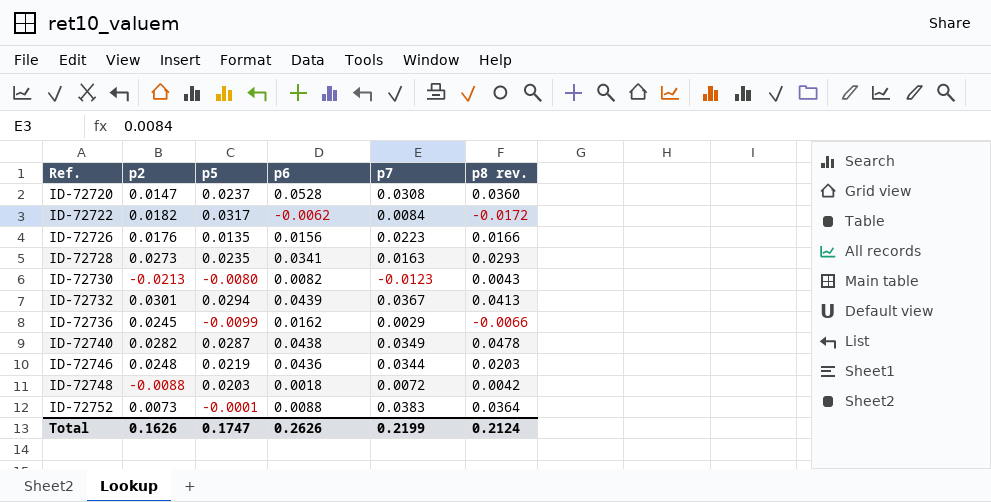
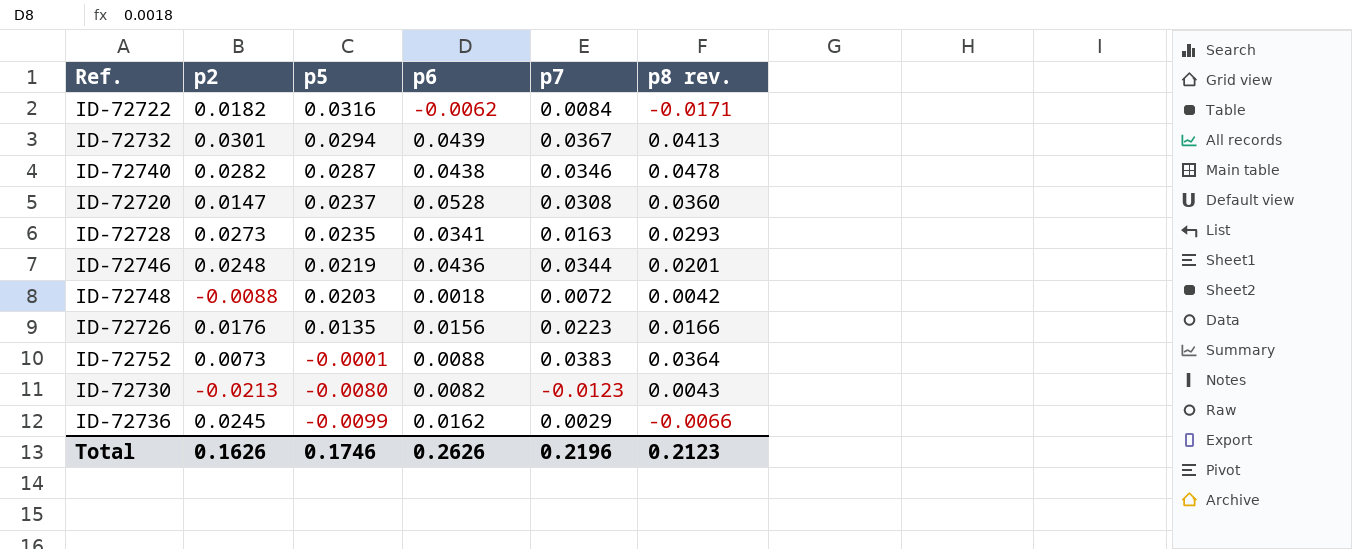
row order: Ref. ascending -> p5 descending
ID-72722 | p5: 0.0317 -> 0.0316
ID-72722 | p8 rev.: -0.0172 -> -0.0171
ID-72740 | p7: 0.0349 -> 0.0346
ID-72746 | p8 rev.: 0.0203 -> 0.0201
Total | p5: 0.1747 -> 0.1746
Total | p7: 0.2199 -> 0.2196
Total | p8 rev.: 0.2124 -> 0.2123

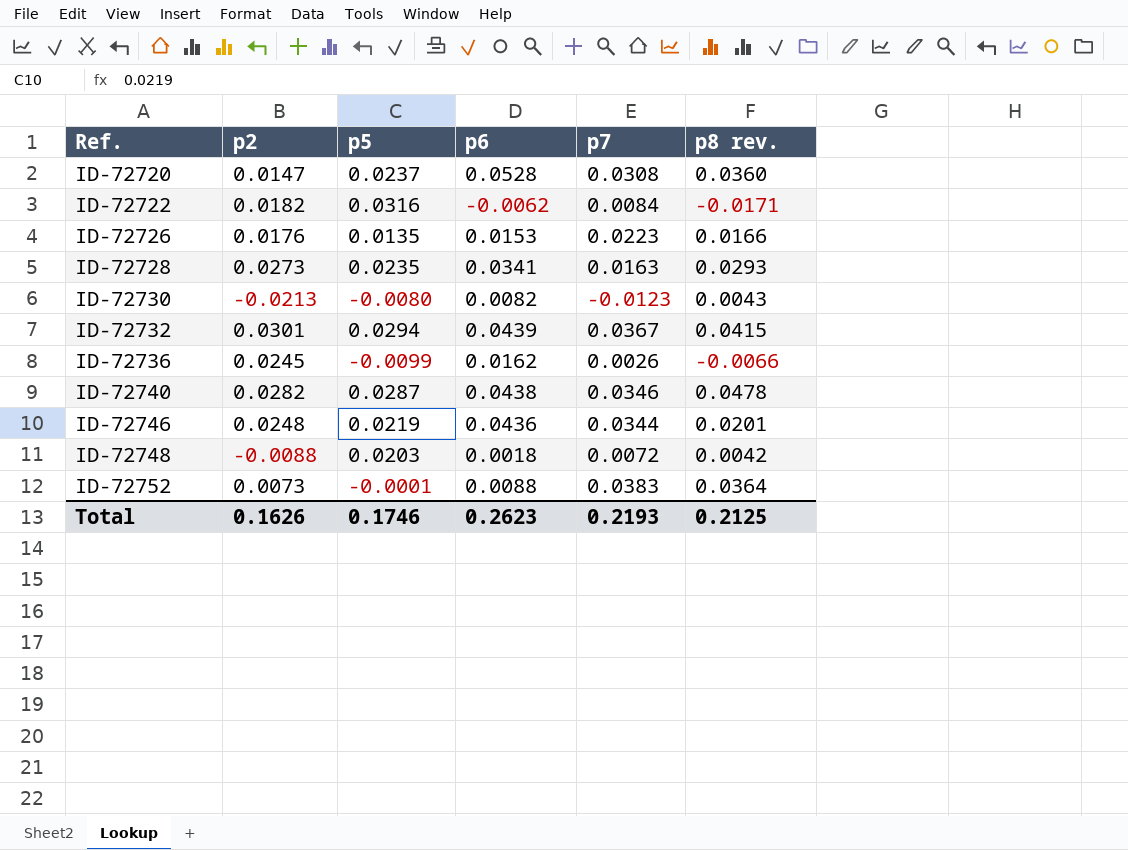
row order: p5 descending -> Ref. ascending
ID-72726 | p6: 0.0156 -> 0.0153
ID-72732 | p8 rev.: 0.0413 -> 0.0415
ID-72736 | p7: 0.0029 -> 0.0026
Total | p6: 0.2626 -> 0.2623
Total | p7: 0.2196 -> 0.2193
Total | p8 rev.: 0.2123 -> 0.2125

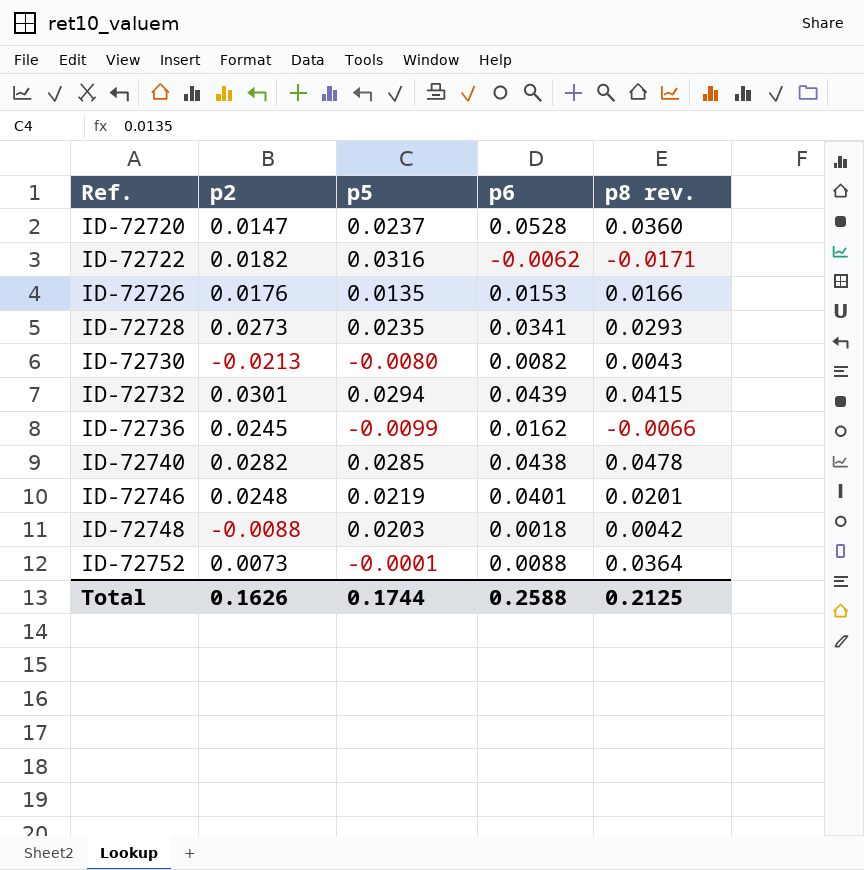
column p7 | position: 5 -> none
ID-72740 | p5: 0.0287 -> 0.0285
ID-72746 | p6: 0.0436 -> 0.0401
Total | p5: 0.1746 -> 0.1744
Total | p6: 0.2623 -> 0.2588

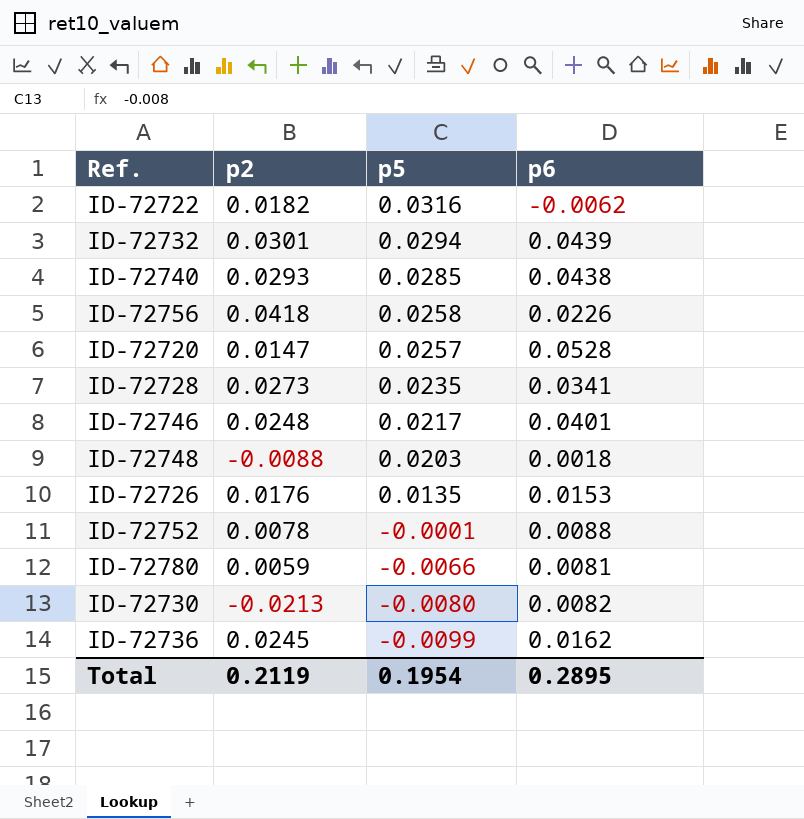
row order: Ref. ascending -> p5 descending
column p8 rev. | position: 5 -> none
ID-72740 | p2: 0.0282 -> 0.0293
row ID-72756: none -> 0.0418 | 0.0258 | 0.0226
ID-72720 | p5: 0.0237 -> 0.0257
ID-72746 | p5: 0.0219 -> 0.0217
ID-72752 | p2: 0.0073 -> 0.0078
row ID-72780: none -> 0.0059 | -0.0066 | 0.0081
Total | p2: 0.1626 -> 0.2119
Total | p5: 0.1744 -> 0.1954
Total | p6: 0.2588 -> 0.2895

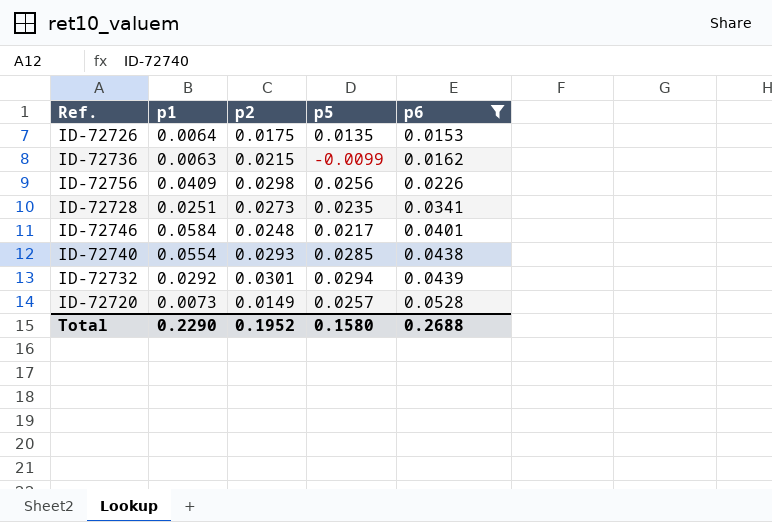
filter: none -> p6 >= 0.0153
row order: p5 descending -> p6 ascending
column p1 | position: none -> 2
ID-72726 | p2: 0.0176 -> 0.0175
ID-72736 | p2: 0.0245 -> 0.0215
ID-72756 | p2: 0.0418 -> 0.0298
ID-72756 | p5: 0.0258 -> 0.0256
ID-72720 | p2: 0.0147 -> 0.0149
Total | p2: 0.2119 -> 0.1952
Total | p5: 0.1954 -> 0.1580
Total | p6: 0.2895 -> 0.2688

